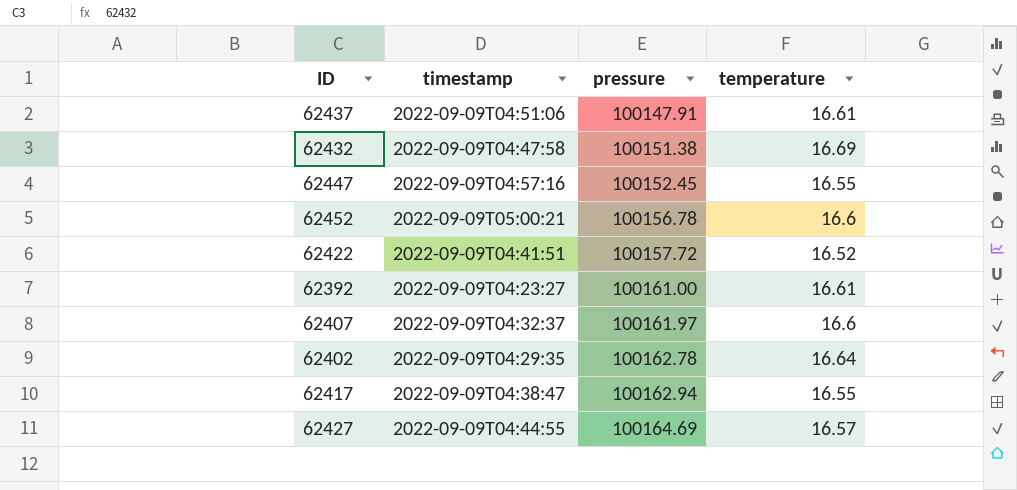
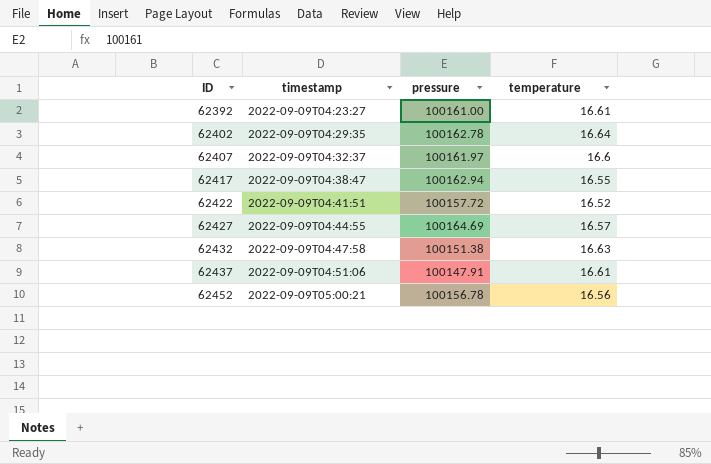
row order: pressure ascending -> ID ascending
row 62447: 2022-09-09T04:57:16 | 100152.45 | 16.55 -> none
62432 | temperature: 16.69 -> 16.63
62452 | temperature: 16.6 -> 16.56

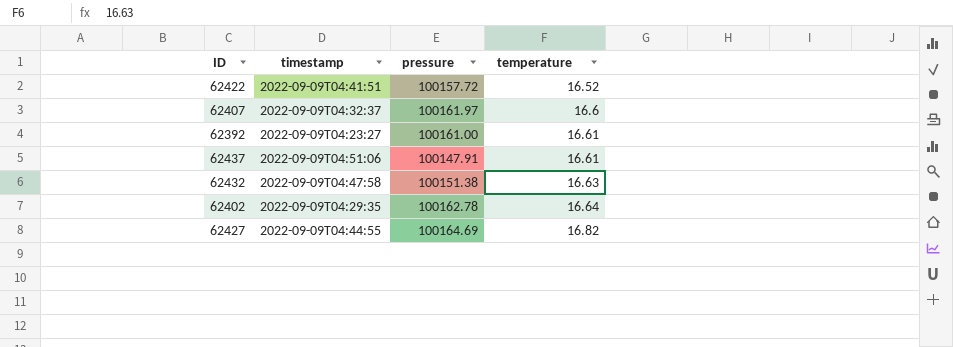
row order: ID ascending -> temperature ascending
row 62417: 2022-09-09T04:38:47 | 100162.94 | 16.55 -> none
row 62452: 2022-09-09T05:00:21 | 100156.78 | 16.56 -> none
62427 | temperature: 16.57 -> 16.82

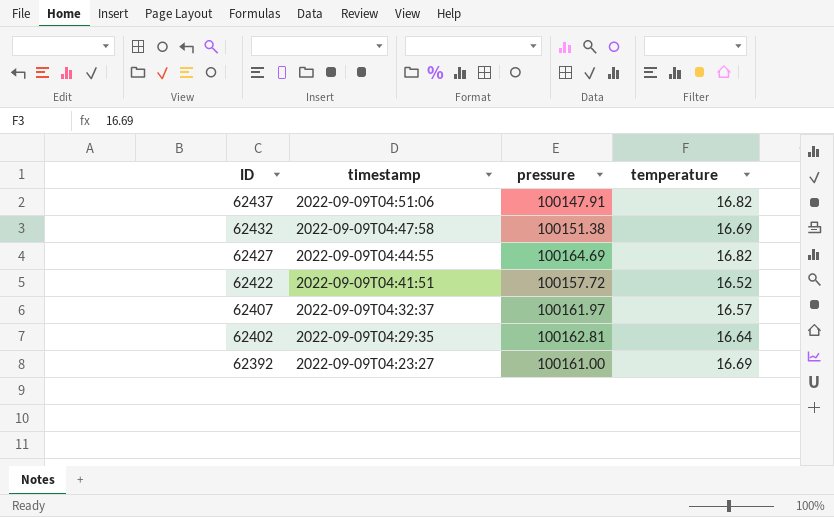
row order: temperature ascending -> ID descending
62437 | temperature: 16.61 -> 16.82
62432 | temperature: 16.63 -> 16.69
62407 | temperature: 16.6 -> 16.57
62402 | pressure: 100162.78 -> 100162.81
62392 | temperature: 16.61 -> 16.69

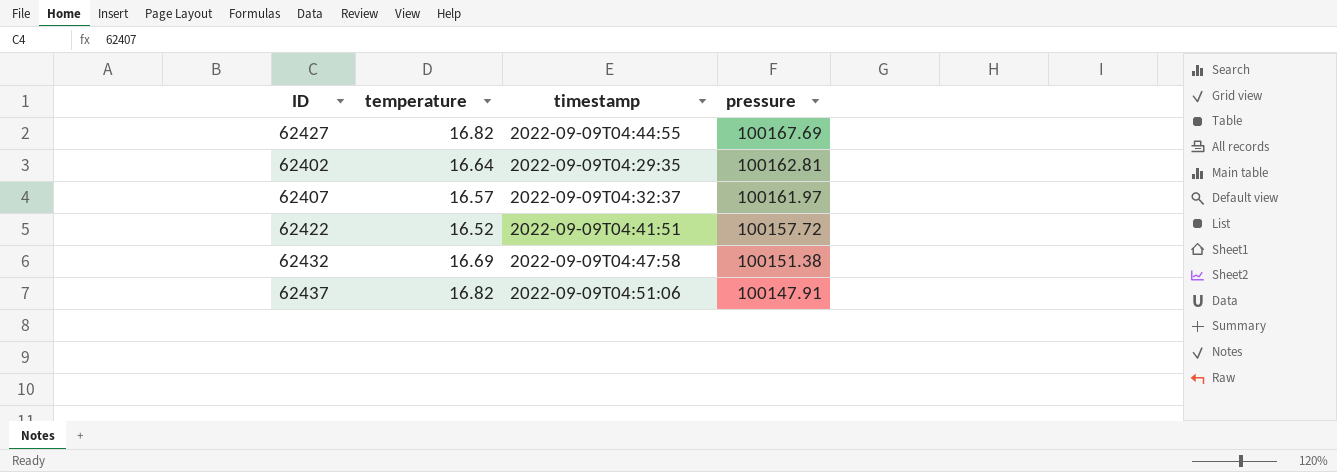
row order: ID descending -> pressure descending
column temperature | position: 4 -> 2
row 62392: 2022-09-09T04:23:27 | 100161.00 | 16.69 -> none
62427 | pressure: 100164.69 -> 100167.69

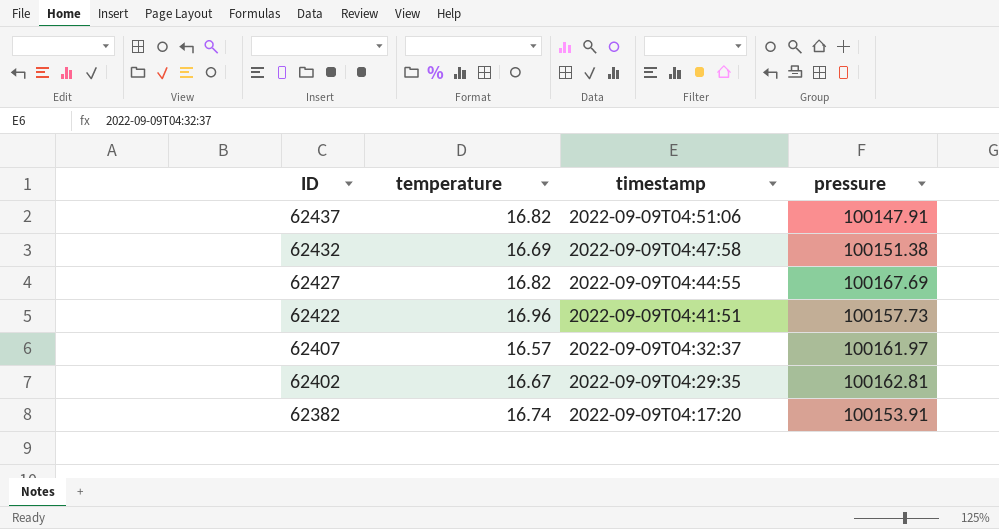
row order: pressure descending -> ID descending
62422 | temperature: 16.52 -> 16.96
62422 | pressure: 100157.72 -> 100157.73
62402 | temperature: 16.64 -> 16.67
row 62382: none -> 16.74 | 2022-09-09T04:17:20 | 100153.91

